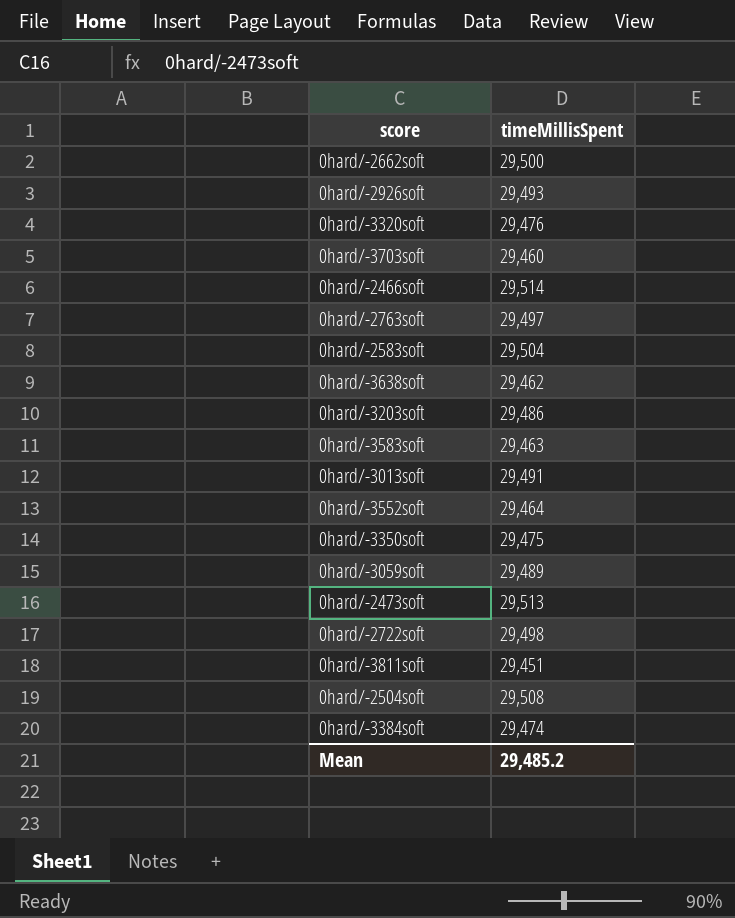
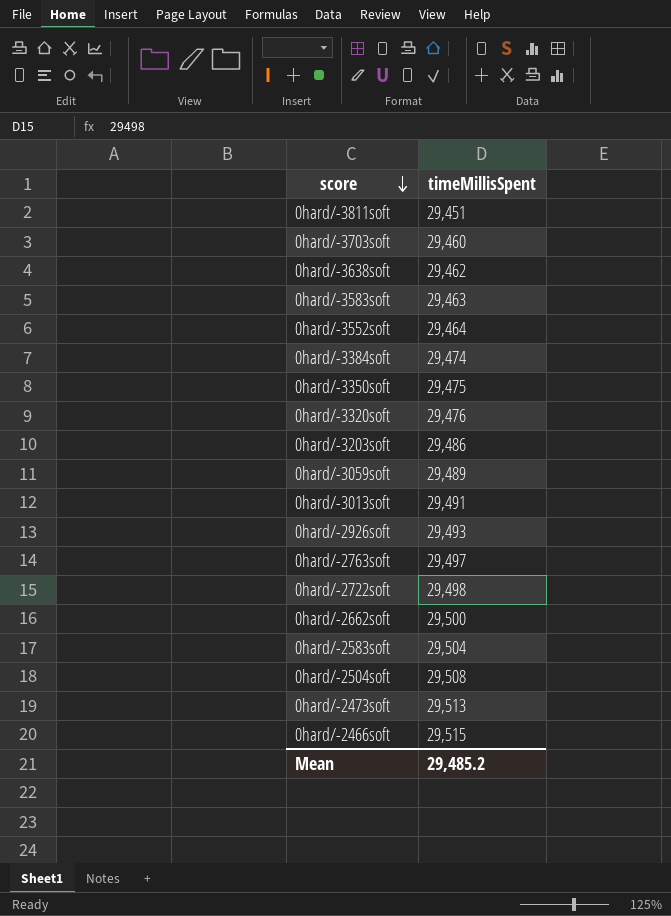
row order: none -> score descending
0hard/-2466soft | timeMillisSpent: 29,514 -> 29,515

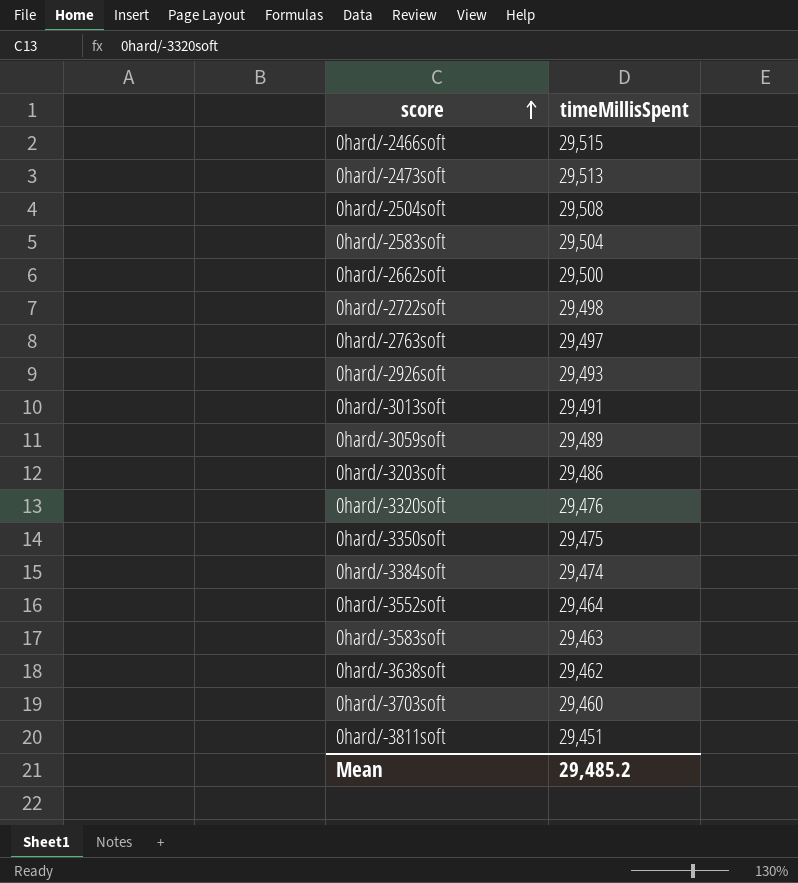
row order: score descending -> score ascending

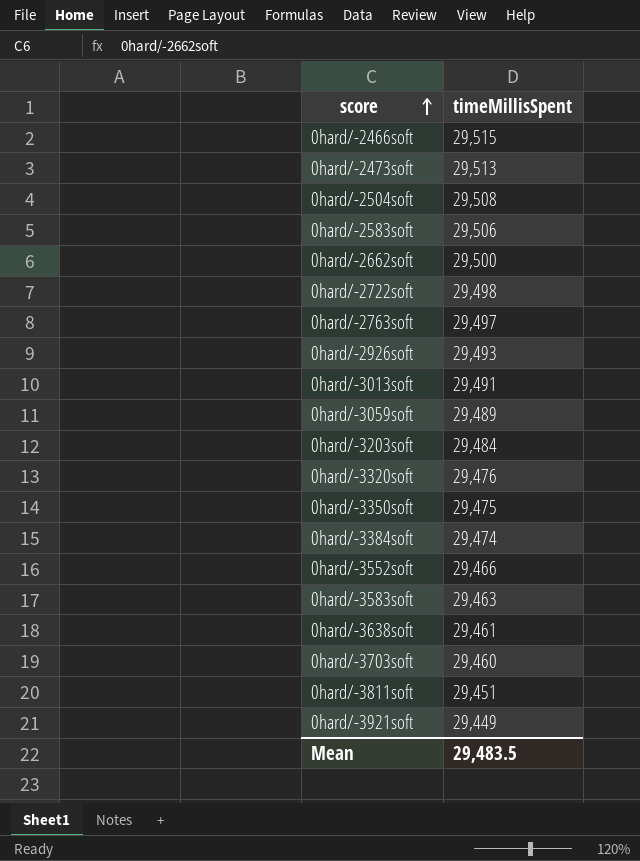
0hard/-2583soft | timeMillisSpent: 29,504 -> 29,506
0hard/-3203soft | timeMillisSpent: 29,486 -> 29,484
0hard/-3552soft | timeMillisSpent: 29,464 -> 29,466
0hard/-3638soft | timeMillisSpent: 29,462 -> 29,461
row 0hard/-3921soft: none -> 29,449
Mean | timeMillisSpent: 29,485.2 -> 29,483.5

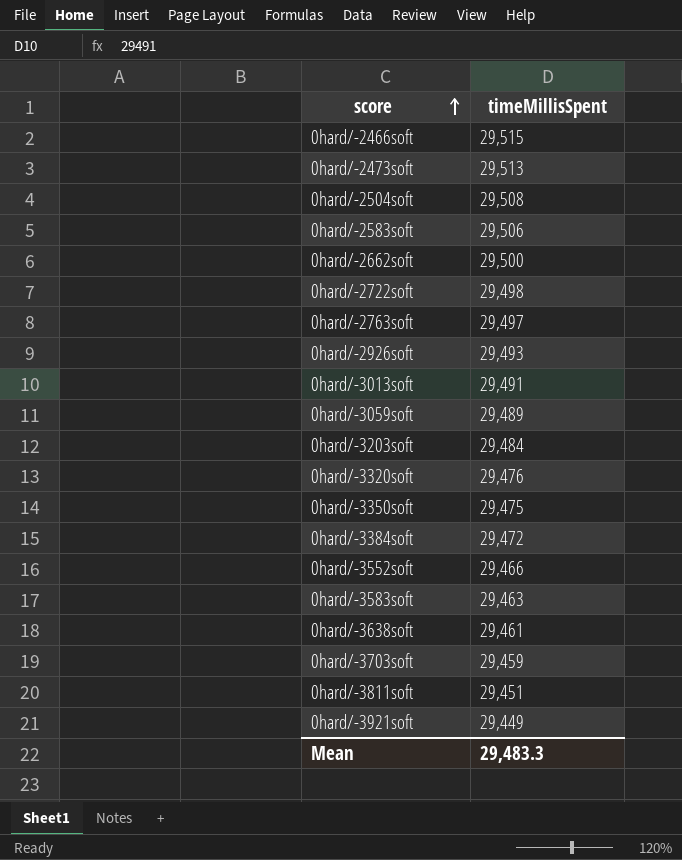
0hard/-3384soft | timeMillisSpent: 29,474 -> 29,472
0hard/-3703soft | timeMillisSpent: 29,460 -> 29,459
Mean | timeMillisSpent: 29,483.5 -> 29,483.3

